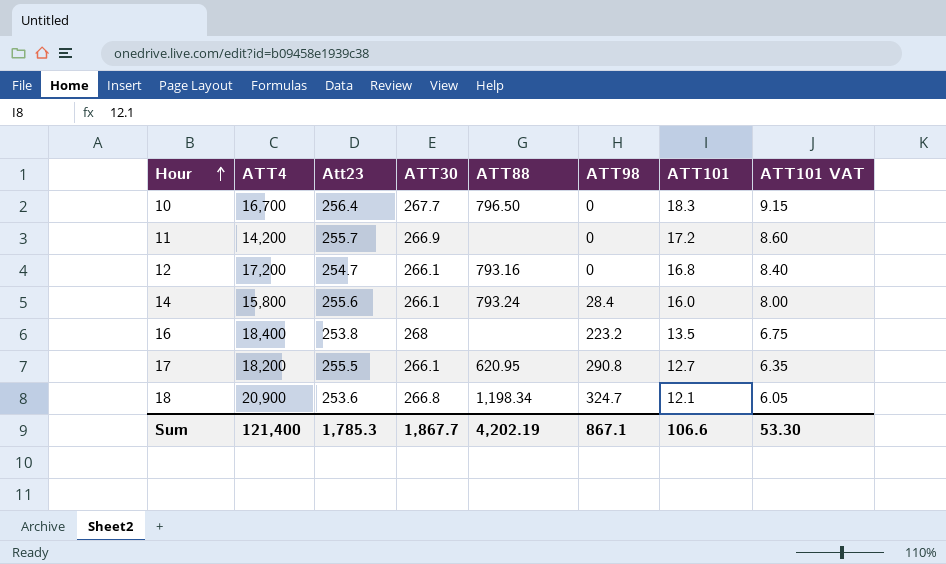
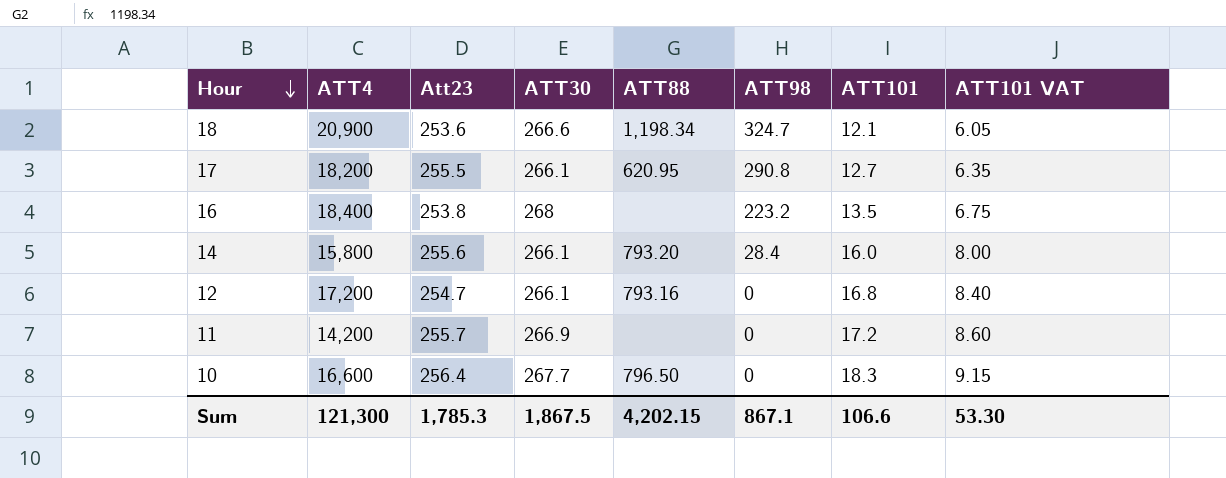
row order: Hour ascending -> Hour descending
18 | ATT30: 266.8 -> 266.6
14 | ATT88: 793.24 -> 793.20
10 | ATT4: 16,700 -> 16,600
Sum | ATT4: 121,400 -> 121,300
Sum | ATT30: 1,867.7 -> 1,867.5
Sum | ATT88: 4,202.19 -> 4,202.15

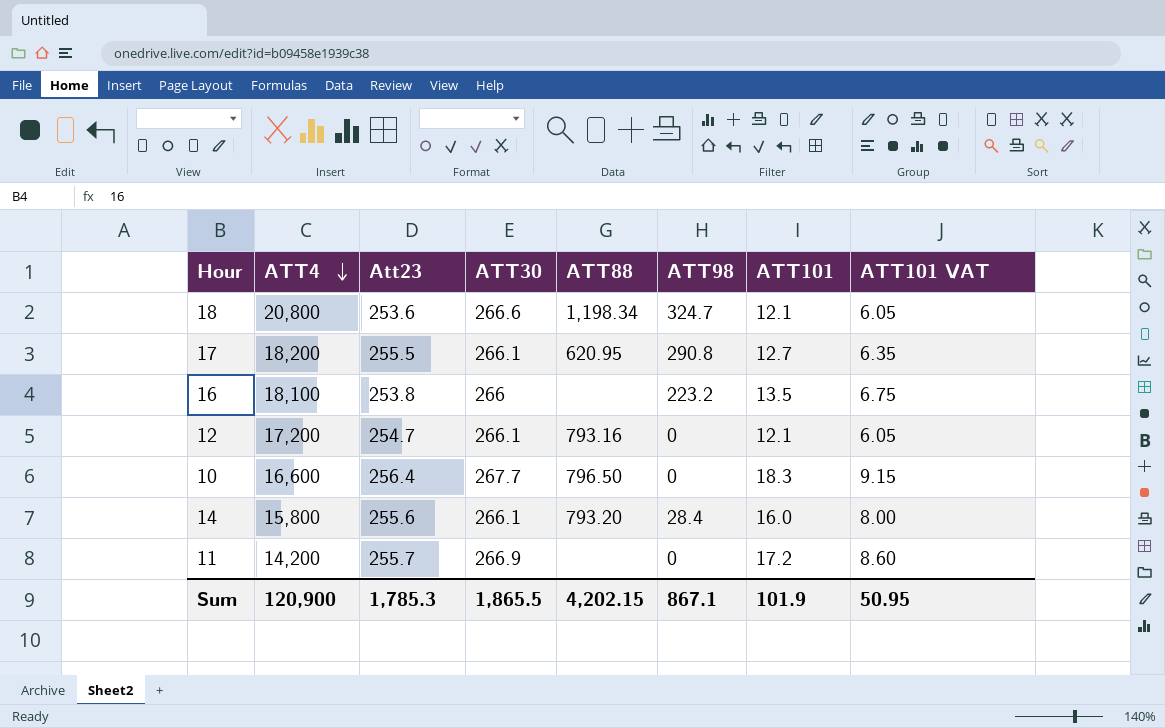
row order: Hour descending -> ATT4 descending
18 | ATT4: 20,900 -> 20,800
16 | ATT4: 18,400 -> 18,100
16 | ATT30: 268 -> 266
12 | ATT101: 16.8 -> 12.1
12 | ATT101 VAT: 8.40 -> 6.05
Sum | ATT4: 121,300 -> 120,900
Sum | ATT30: 1,867.5 -> 1,865.5
Sum | ATT101: 106.6 -> 101.9
Sum | ATT101 VAT: 53.30 -> 50.95

